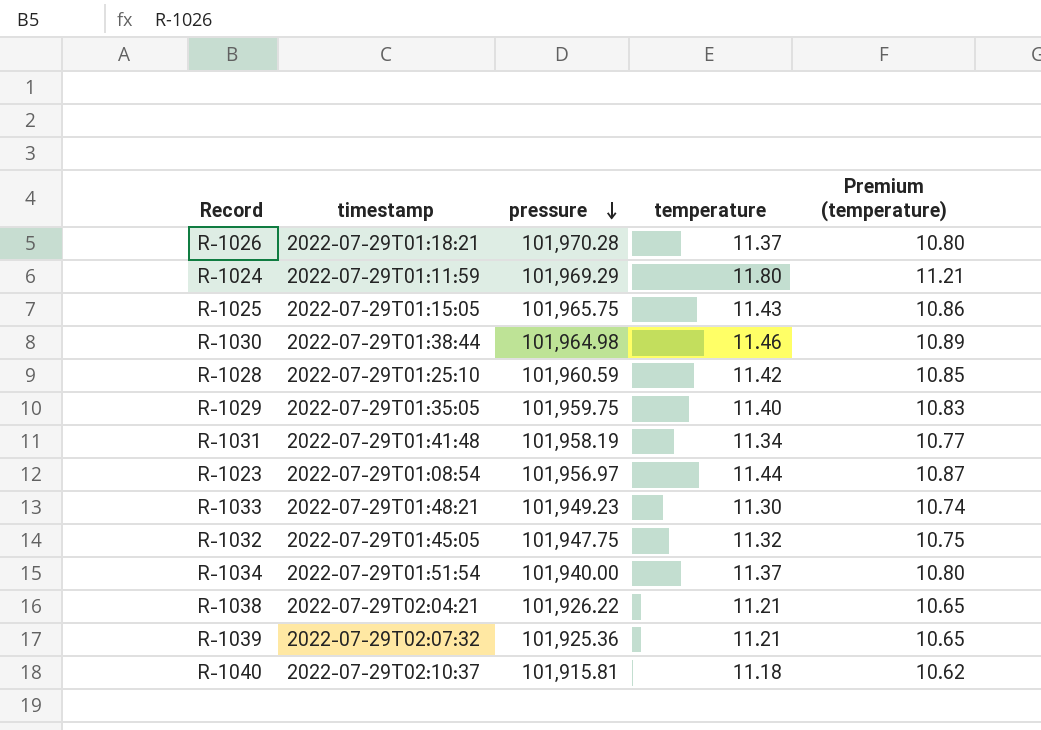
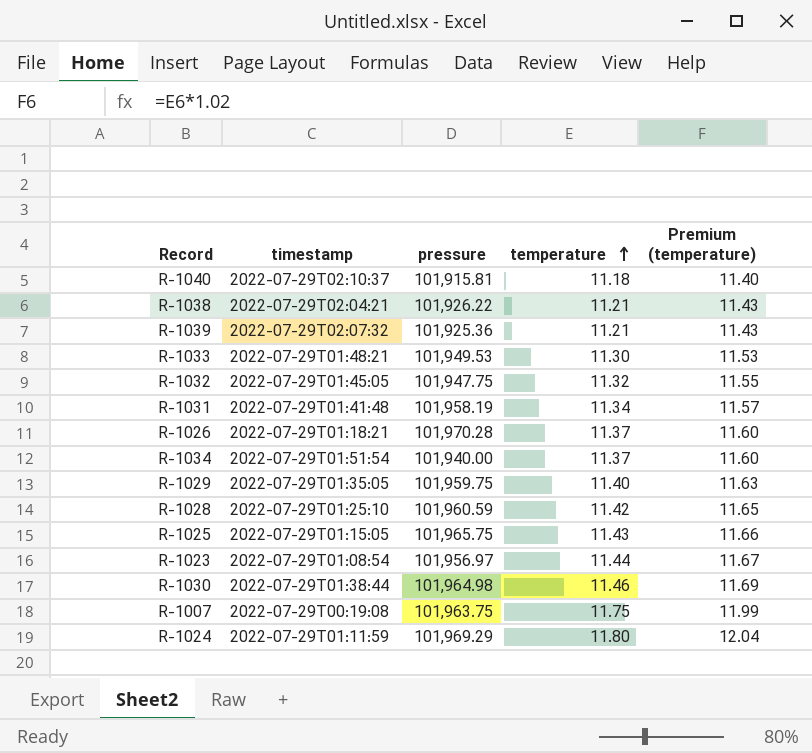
row order: pressure descending -> temperature ascending
column Premium (temperature) | formula: [temperature] * 0.95 -> [temperature] * 1.02
R-1033 | pressure: 101,949.23 -> 101,949.53
row R-1007: none -> 2022-07-29T00:19:08 | 101,963.75 | 11.75 | 11.99

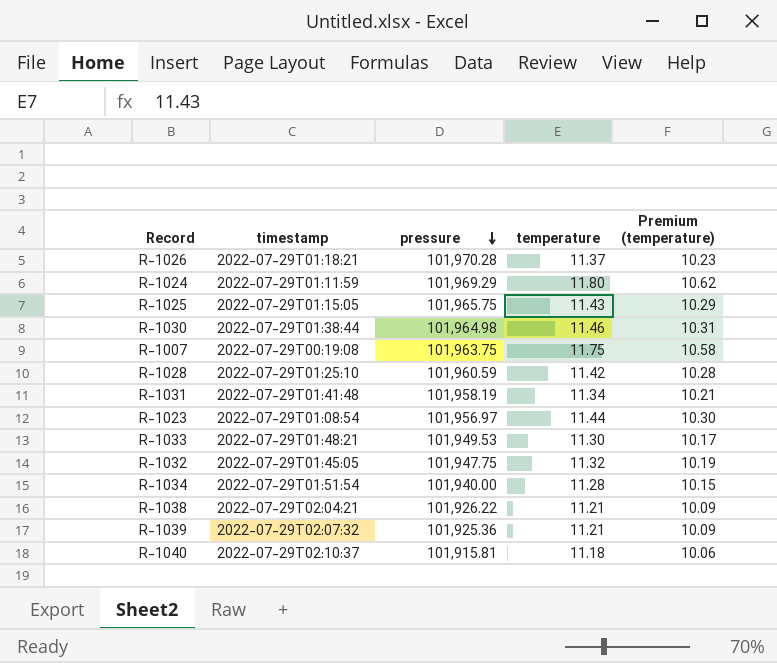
row order: temperature ascending -> pressure descending
column Premium (temperature) | formula: [temperature] * 1.02 -> [temperature] * 0.9
row R-1029: 2022-07-29T01:35:05 | 101,959.75 | 11.40 | 11.63 -> none
R-1034 | temperature: 11.37 -> 11.28

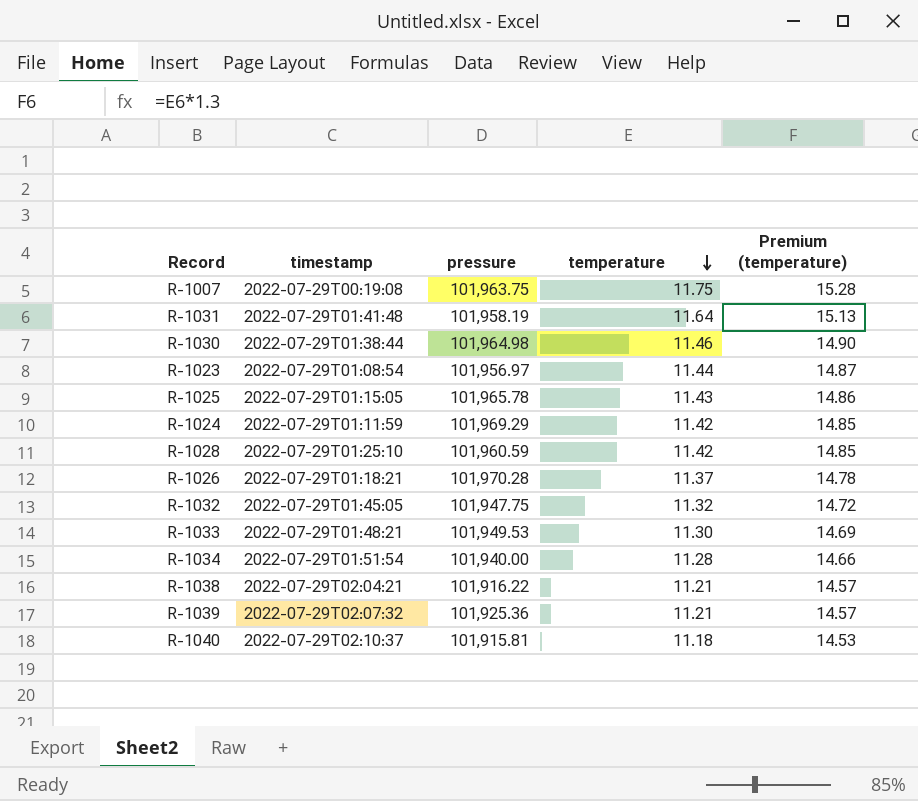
row order: pressure descending -> temperature descending
column Premium (temperature) | formula: [temperature] * 0.9 -> [temperature] * 1.3
R-1031 | temperature: 11.34 -> 11.64
R-1025 | pressure: 101,965.75 -> 101,965.78
R-1024 | temperature: 11.80 -> 11.42
R-1038 | pressure: 101,926.22 -> 101,916.22

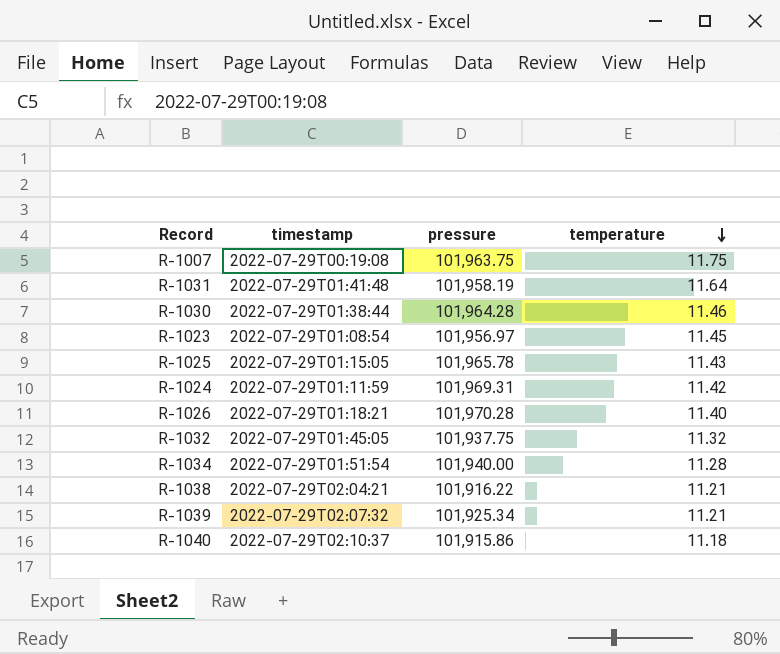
column Premium (temperature) | formula: [temperature] * 1.3 -> none
row R-1028: 2022-07-29T01:25:10 | 101,960.59 | 11.42 | 14.85 -> none
row R-1033: 2022-07-29T01:48:21 | 101,949.53 | 11.30 | 14.69 -> none
R-1030 | pressure: 101,964.98 -> 101,964.28
R-1023 | temperature: 11.44 -> 11.45
R-1024 | pressure: 101,969.29 -> 101,969.31
R-1026 | temperature: 11.37 -> 11.40
R-1032 | pressure: 101,947.75 -> 101,937.75
R-1039 | pressure: 101,925.36 -> 101,925.34
R-1040 | pressure: 101,915.81 -> 101,915.86

